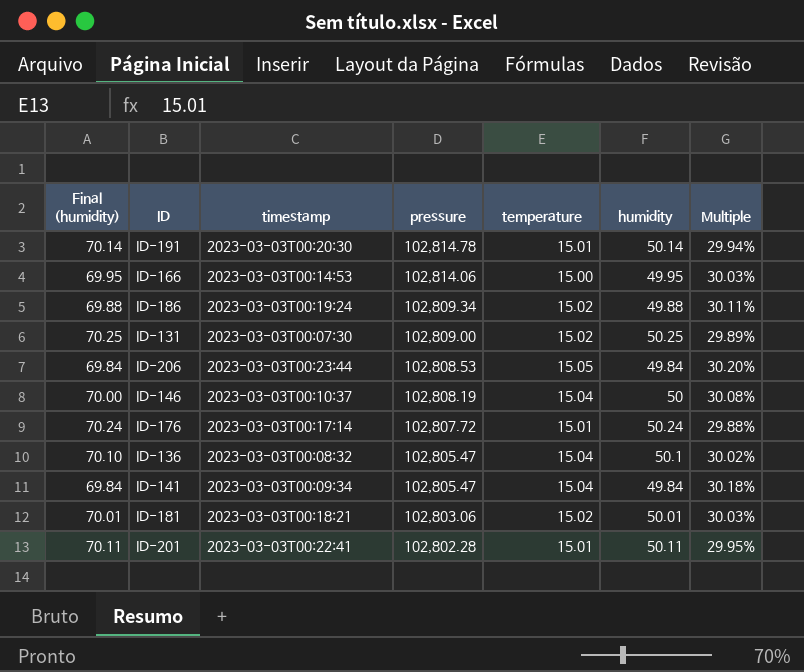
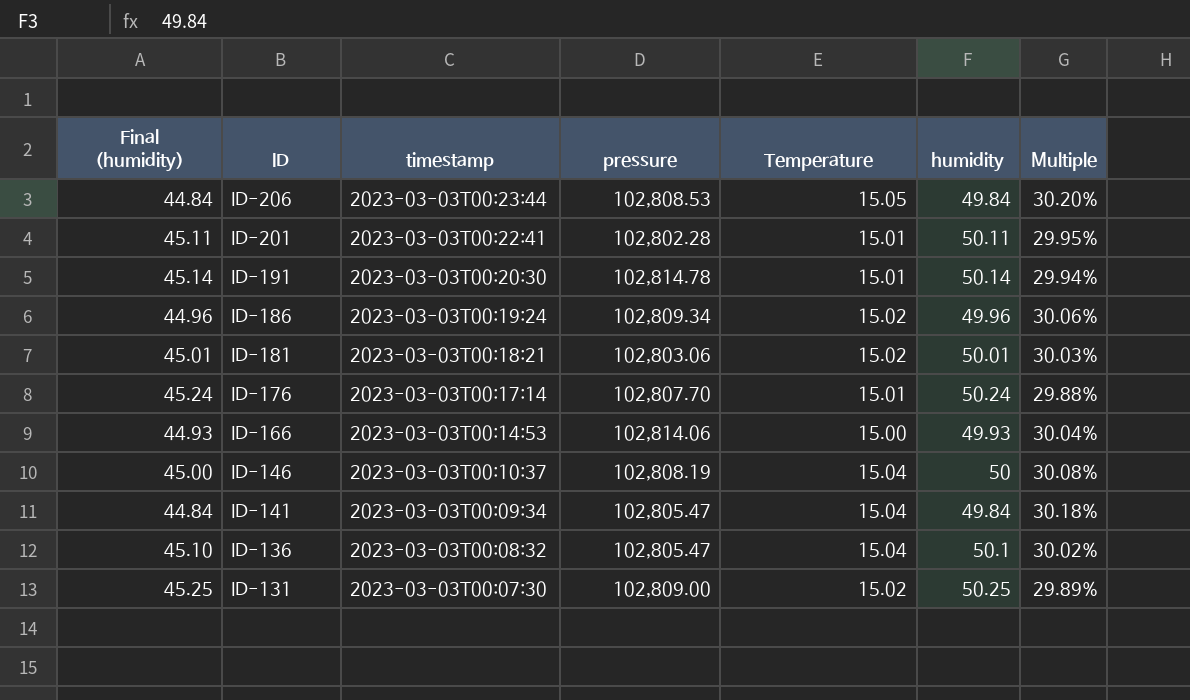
row order: pressure descending -> ID descending
column Final (humidity) | formula: [humidity] + 20 -> [humidity] - 5
column name: temperature -> Temperature
ID-186 | humidity: 49.88 -> 49.96
ID-186 | Multiple: 30.11% -> 30.06%
ID-176 | pressure: 102,807.72 -> 102,807.70
ID-166 | humidity: 49.95 -> 49.93
ID-166 | Multiple: 30.03% -> 30.04%

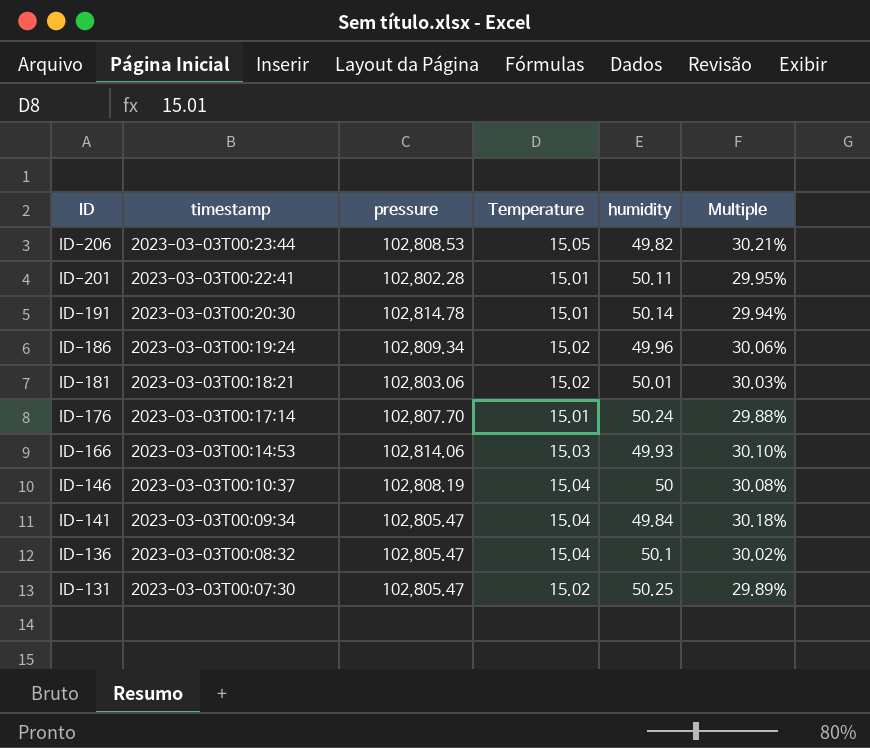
column Final (humidity) | formula: [humidity] - 5 -> none
ID-206 | humidity: 49.84 -> 49.82
ID-206 | Multiple: 30.20% -> 30.21%
ID-166 | Temperature: 15.00 -> 15.03
ID-166 | Multiple: 30.04% -> 30.10%
ID-131 | pressure: 102,809.00 -> 102,805.47

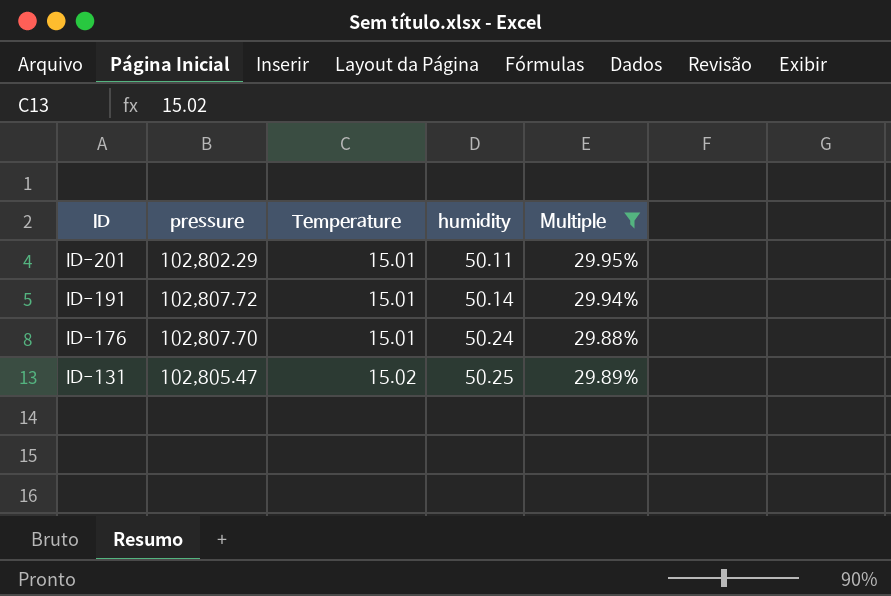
filter: none -> Multiple <= 29.95%
column timestamp | position: 2 -> none
ID-201 | pressure: 102,802.28 -> 102,802.29
ID-191 | pressure: 102,814.78 -> 102,807.72

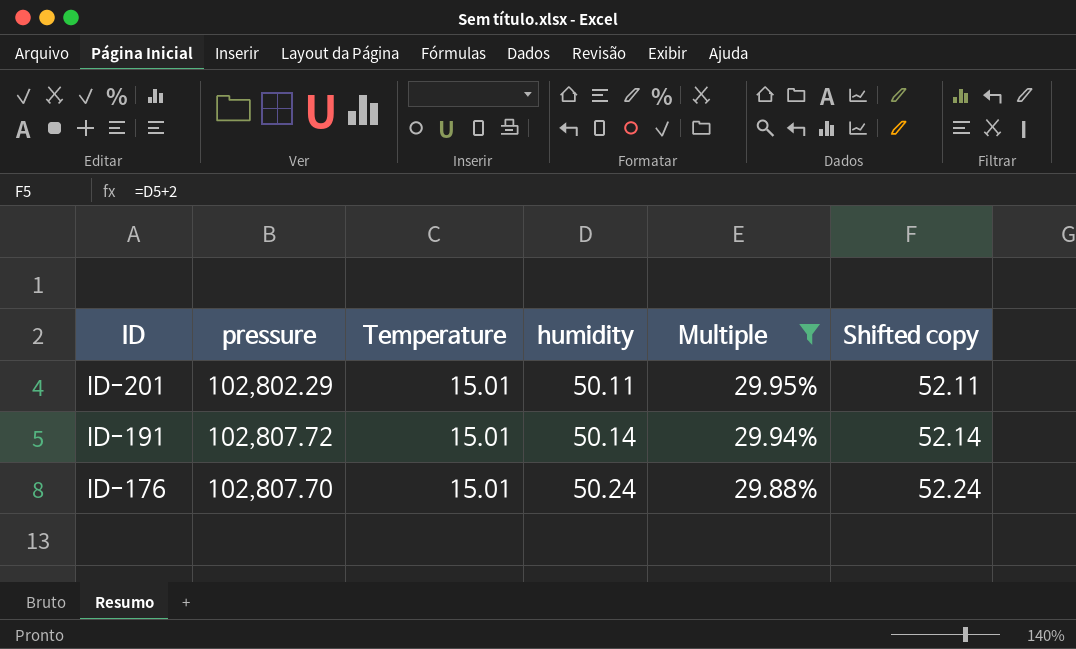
column Shifted copy | formula: none -> [humidity] + 2
row ID-131: 102,805.47 | 15.02 | 50.25 | 29.89% -> none

